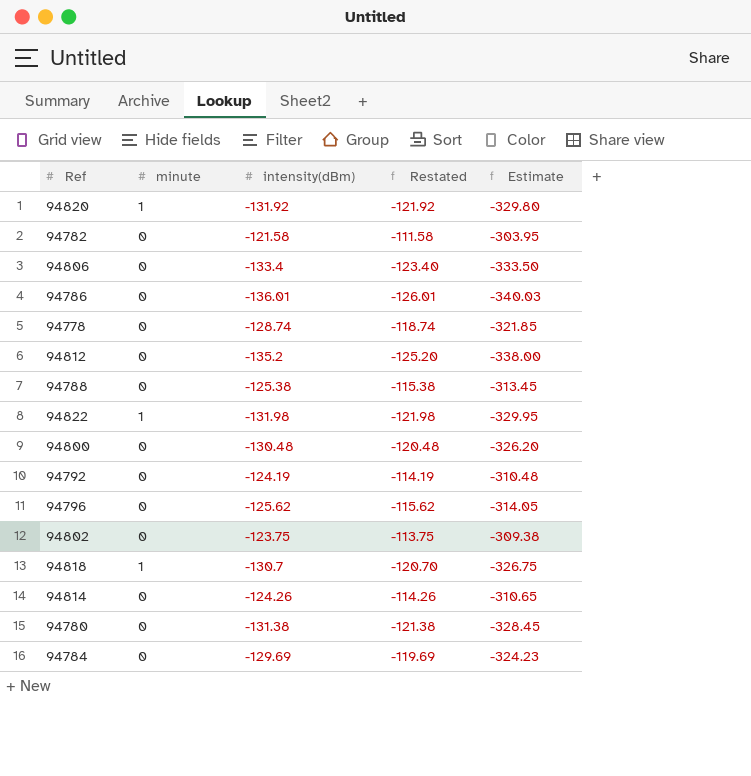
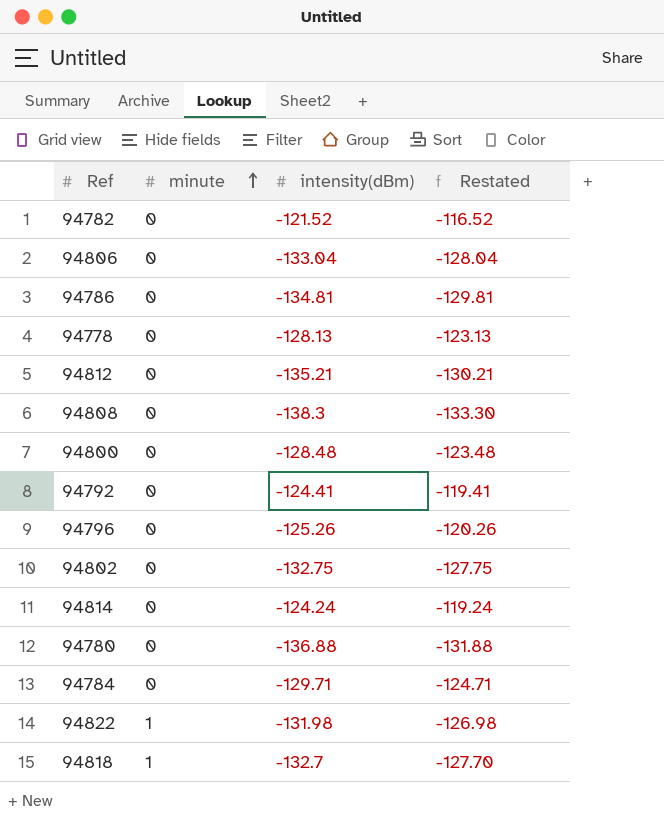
row order: none -> minute ascending
column Estimate | formula: [intensity(dBm)] * 2.5 -> none
column Restated | formula: [intensity(dBm)] + 10 -> [intensity(dBm)] + 5
row 94820: 1 | -131.92 | -121.92 | -329.80 -> none
row 94788: 0 | -125.38 | -115.38 | -313.45 -> none
94782 | intensity(dBm): -121.58 -> -121.52
94806 | intensity(dBm): -133.4 -> -133.04
94786 | intensity(dBm): -136.01 -> -134.81
94778 | intensity(dBm): -128.74 -> -128.13
94812 | intensity(dBm): -135.2 -> -135.21
row 94808: none -> 0 | -138.3 | -133.30
94800 | intensity(dBm): -130.48 -> -128.48
94792 | intensity(dBm): -124.19 -> -124.41
94796 | intensity(dBm): -125.62 -> -125.26
94802 | intensity(dBm): -123.75 -> -132.75
94814 | intensity(dBm): -124.26 -> -124.24
94780 | intensity(dBm): -131.38 -> -136.88
94784 | intensity(dBm): -129.69 -> -129.71
94818 | intensity(dBm): -130.7 -> -132.7

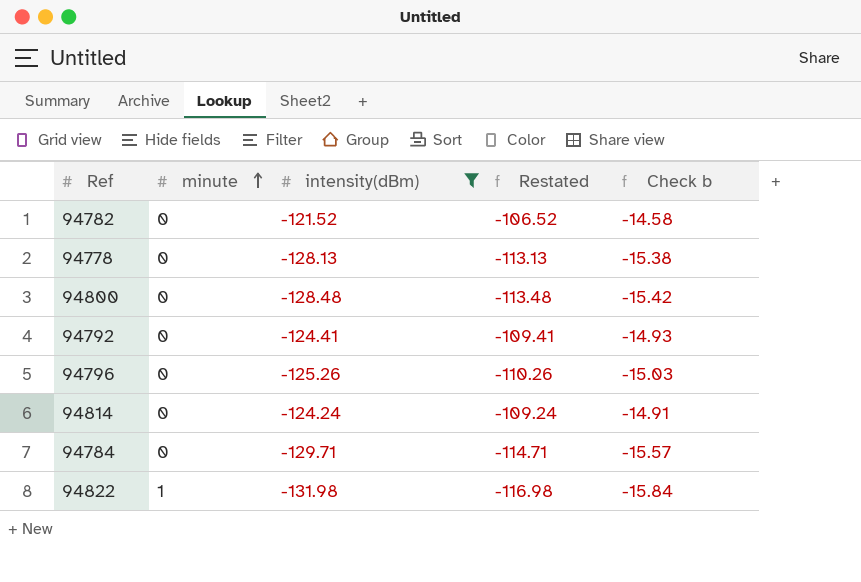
filter: none -> intensity(dBm) >= -131.98
column Restated | formula: [intensity(dBm)] + 5 -> [intensity(dBm)] + 15
column Check b | formula: none -> [intensity(dBm)] * 0.12

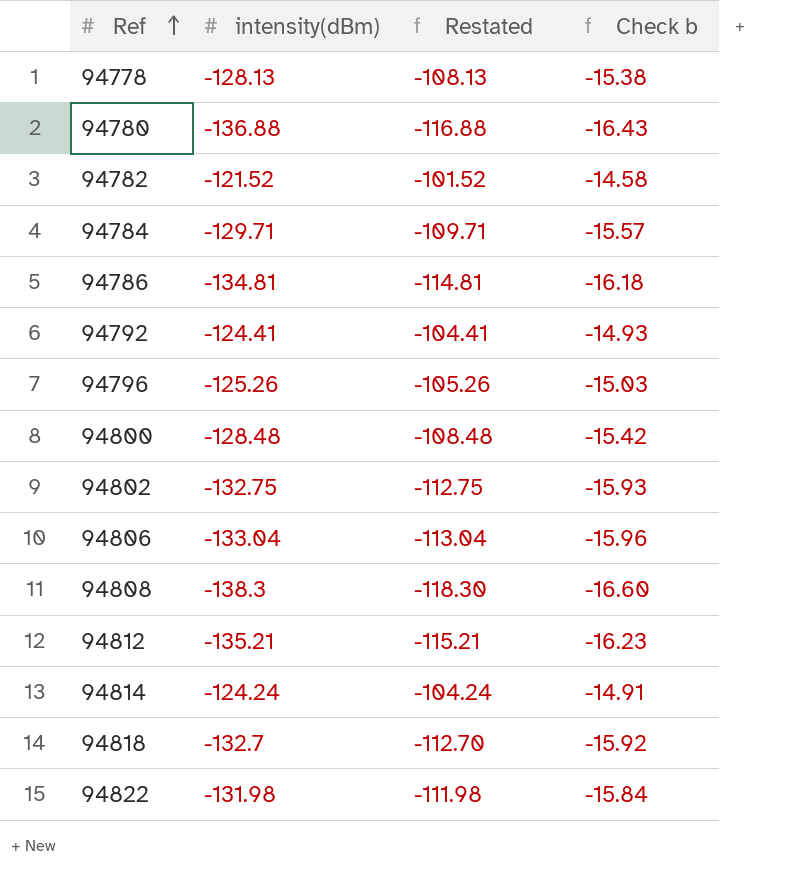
filter: intensity(dBm) >= -131.98 -> none
row order: minute ascending -> Ref ascending
column minute | position: 2 -> none
column Restated | formula: [intensity(dBm)] + 15 -> [intensity(dBm)] + 20

